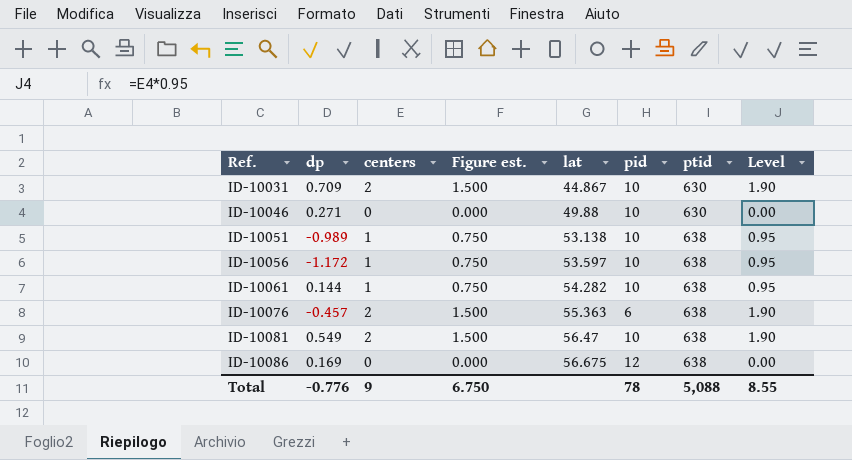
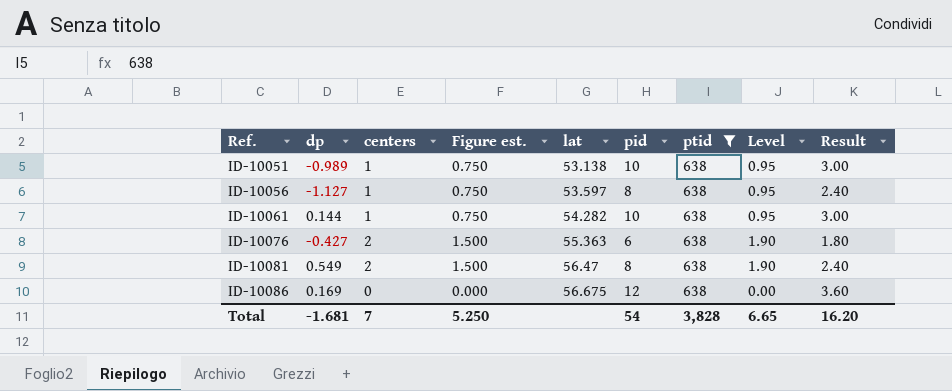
filter: none -> ptid = 638
column Result | formula: none -> [pid] * 0.3
ID-10056 | dp: -1.172 -> -1.127
ID-10056 | pid: 10 -> 8
ID-10076 | dp: -0.457 -> -0.427
ID-10081 | pid: 10 -> 8
Total | dp: -0.776 -> -1.681
Total | centers: 9 -> 7
Total | Figure est.: 6.750 -> 5.250
Total | pid: 78 -> 54
Total | ptid: 5,088 -> 3,828
Total | Level: 8.55 -> 6.65

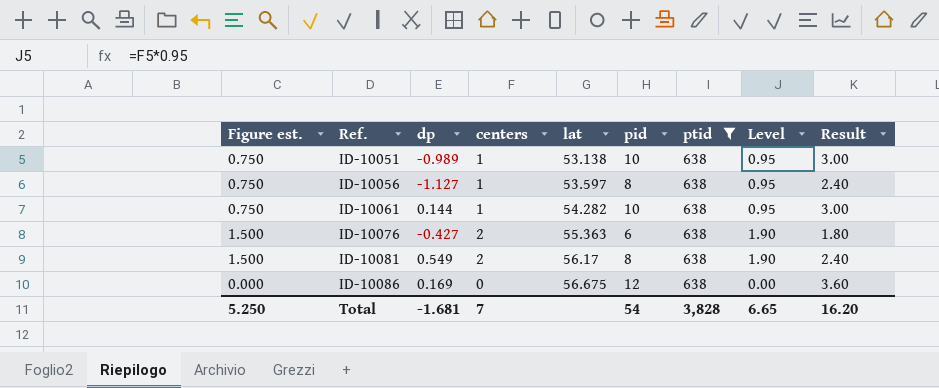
column Figure est. | position: 4 -> 1
ID-10081 | lat: 56.47 -> 56.17

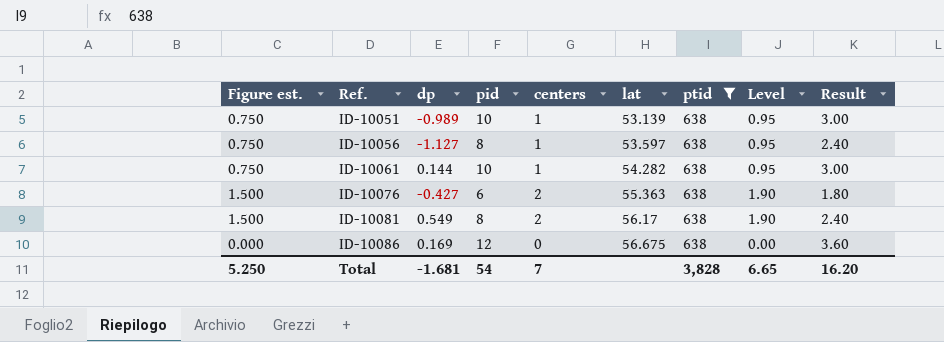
column pid | position: 6 -> 4
ID-10051 | lat: 53.138 -> 53.139

